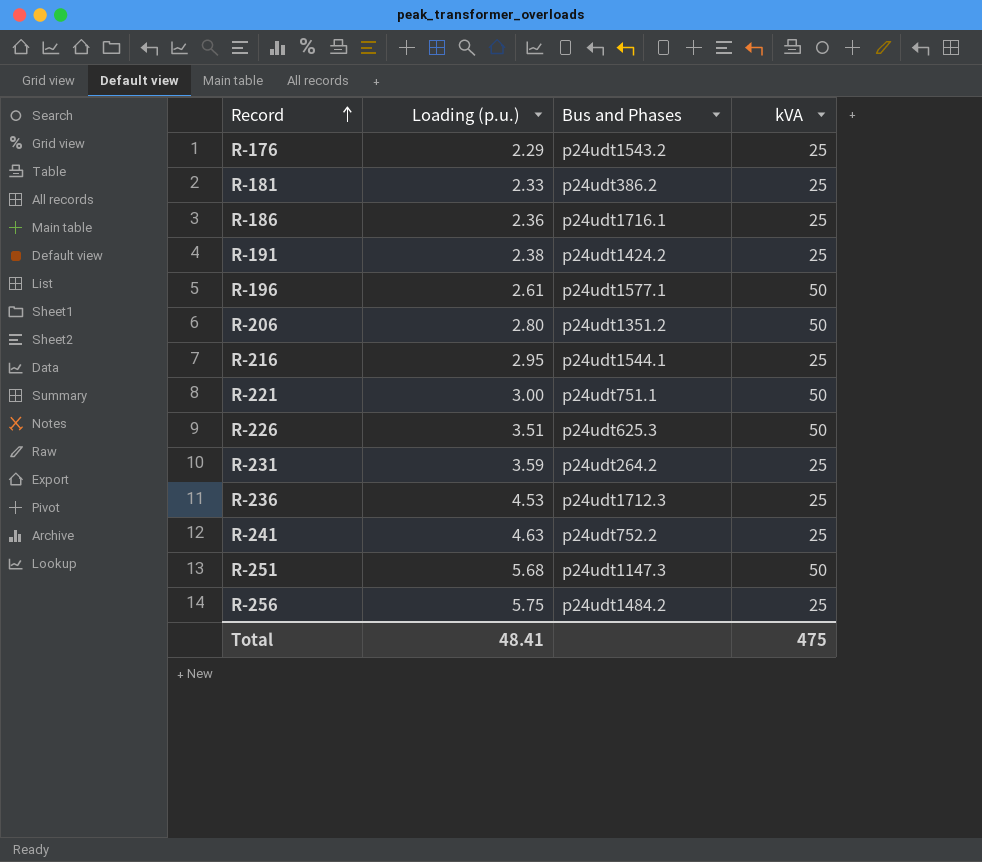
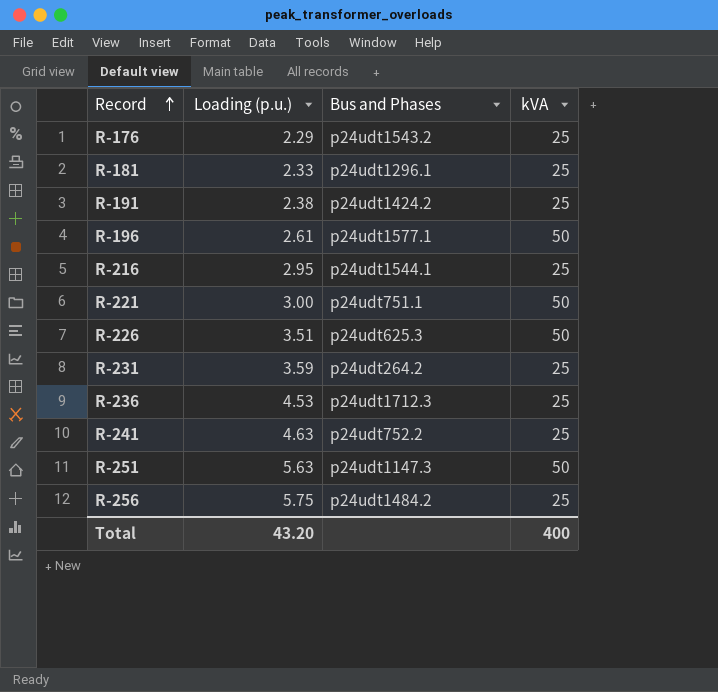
row R-186: 2.36 | p24udt1716.1 | 25 -> none
row R-206: 2.80 | p24udt1351.2 | 50 -> none
R-181 | Bus and Phases: p24udt386.2 -> p24udt1296.1
R-251 | Loading (p.u.): 5.68 -> 5.63
Total | Loading (p.u.): 48.41 -> 43.20
Total | kVA: 475 -> 400

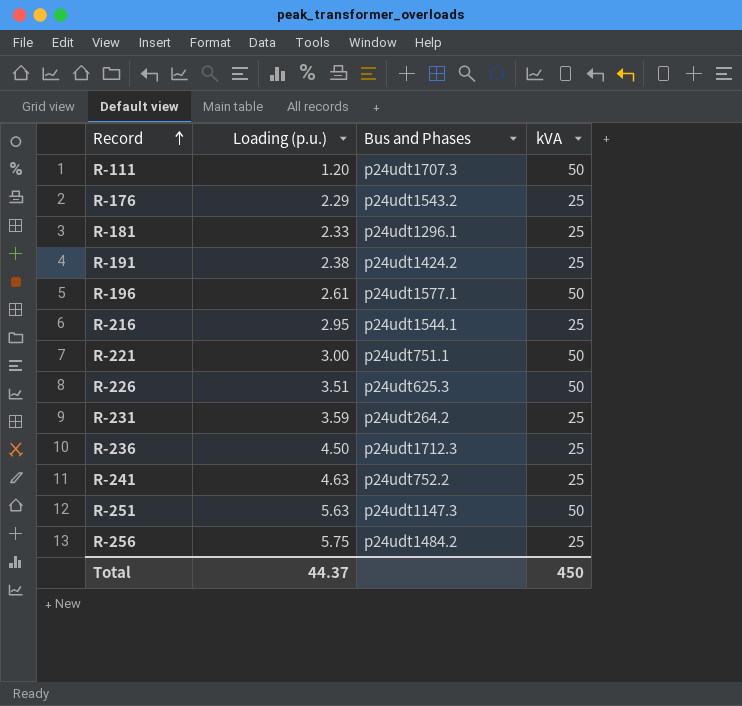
row R-111: none -> 1.20 | p24udt1707.3 | 50
R-236 | Loading (p.u.): 4.53 -> 4.50
Total | Loading (p.u.): 43.20 -> 44.37
Total | kVA: 400 -> 450

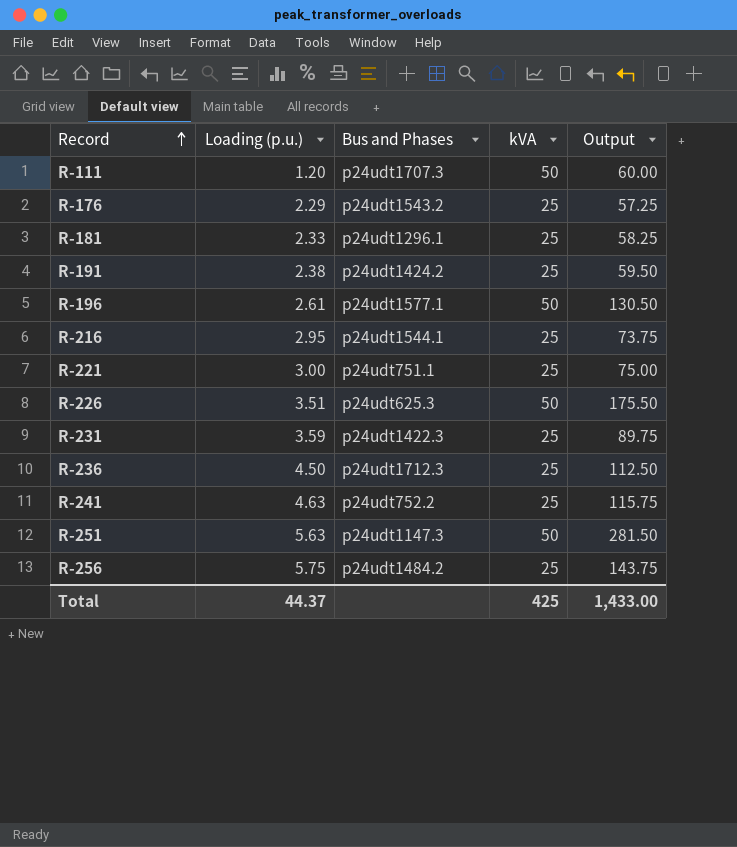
column Output | formula: none -> [Loading (p.u.)] * [kVA]
R-221 | kVA: 50 -> 25
R-231 | Bus and Phases: p24udt264.2 -> p24udt1422.3
Total | kVA: 450 -> 425

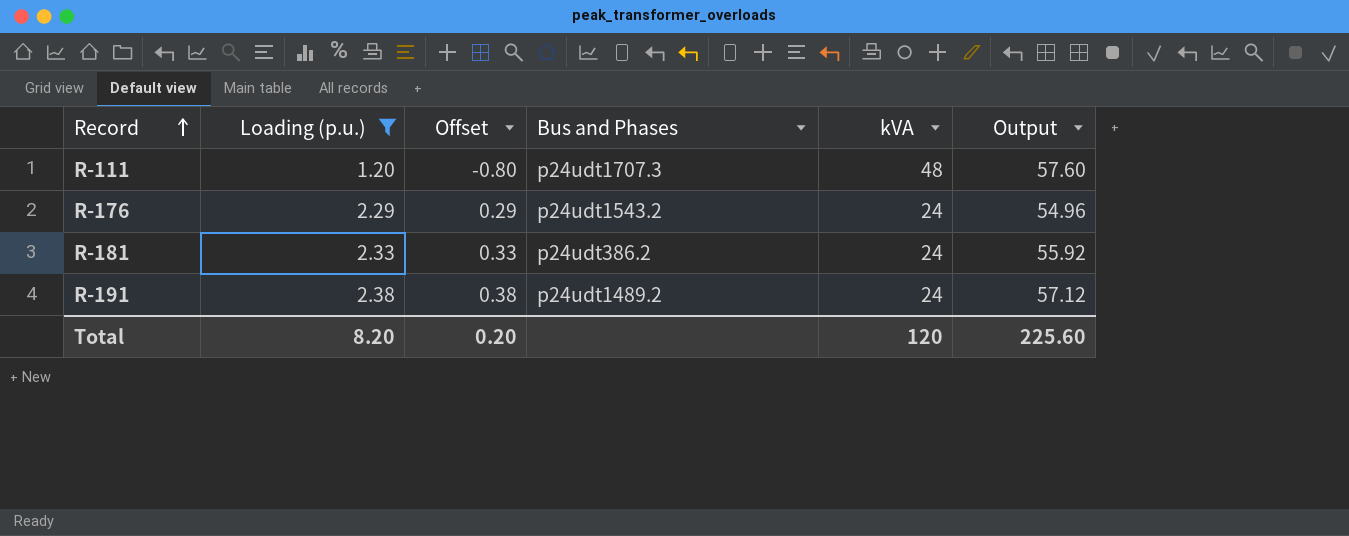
filter: none -> Loading (p.u.) <= 2.38
column Offset | formula: none -> [Loading (p.u.)] - 2
R-111 | kVA: 50 -> 48
R-111 | Output: 60.00 -> 57.60
R-176 | kVA: 25 -> 24
R-176 | Output: 57.25 -> 54.96
R-181 | Bus and Phases: p24udt1296.1 -> p24udt386.2
R-181 | kVA: 25 -> 24
R-181 | Output: 58.25 -> 55.92
R-191 | Bus and Phases: p24udt1424.2 -> p24udt1489.2
R-191 | kVA: 25 -> 24
R-191 | Output: 59.50 -> 57.12
Total | Loading (p.u.): 44.37 -> 8.20
Total | kVA: 425 -> 120
Total | Output: 1,433.00 -> 225.60

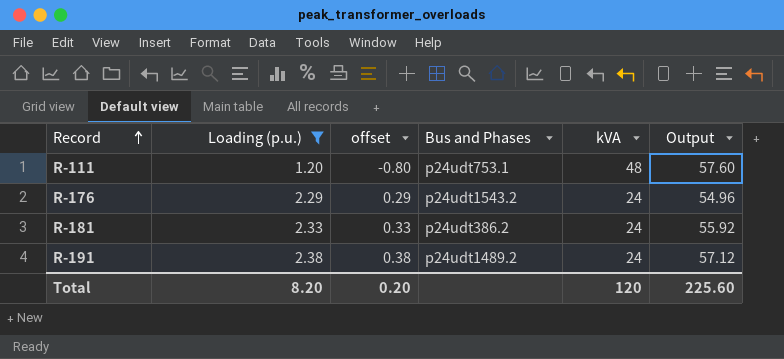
column name: Offset -> offset
R-111 | Bus and Phases: p24udt1707.3 -> p24udt753.1

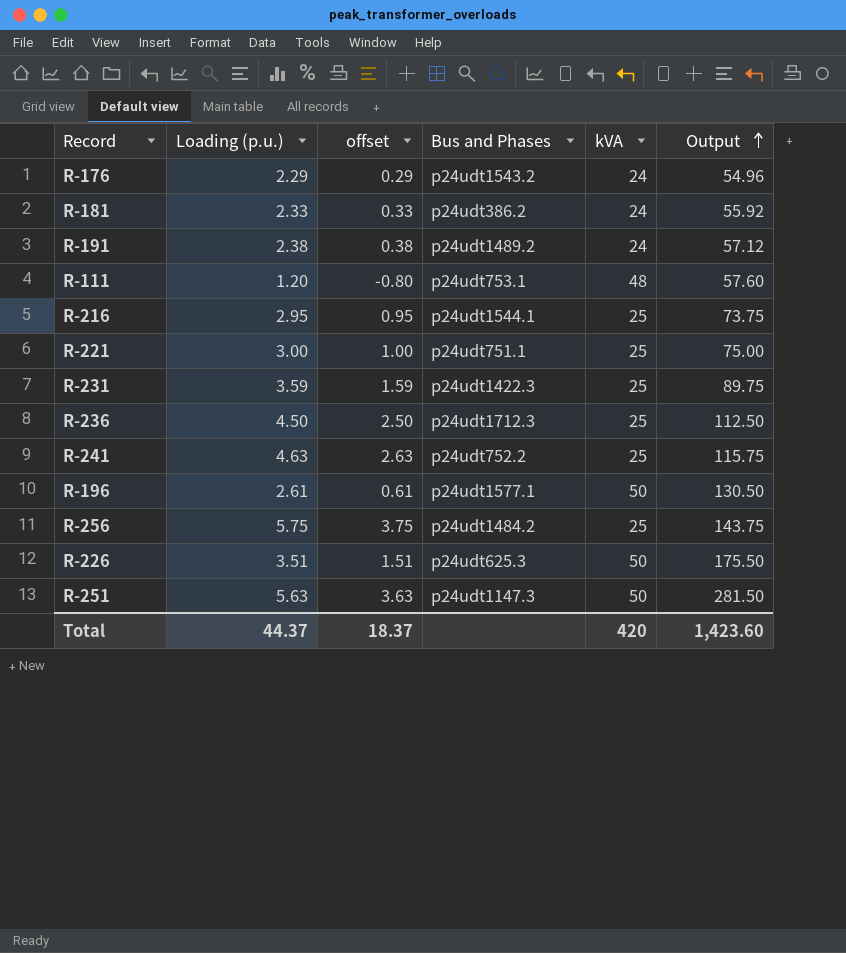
filter: Loading (p.u.) <= 2.38 -> none
row order: Record ascending -> Output ascending
Total | Loading (p.u.): 8.20 -> 44.37
Total | offset: 0.20 -> 18.37
Total | kVA: 120 -> 420
Total | Output: 225.60 -> 1,423.60

